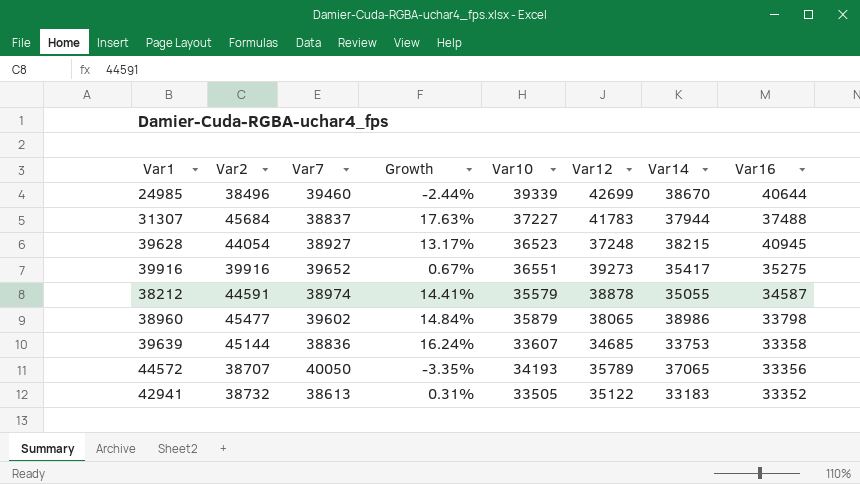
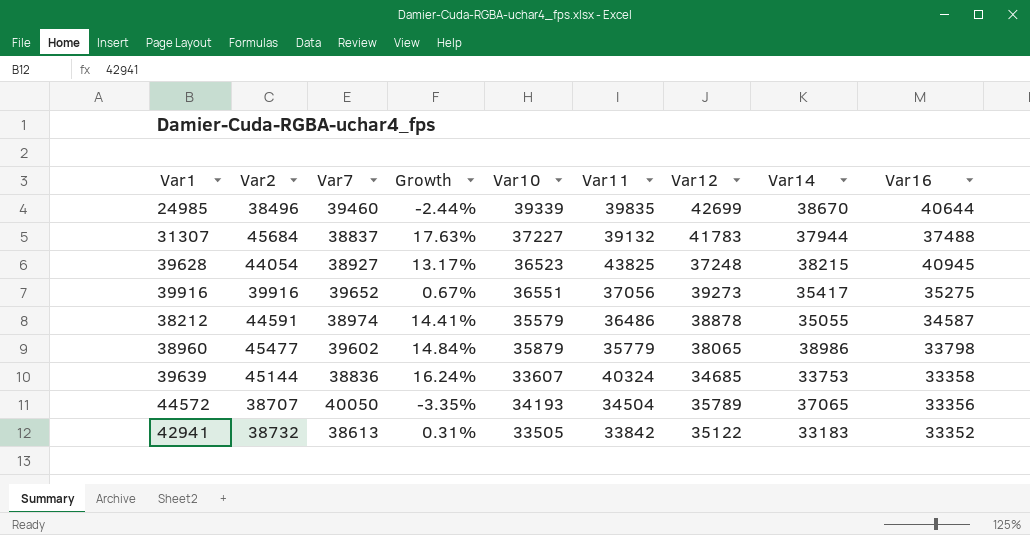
column Var11 | position: none -> 6

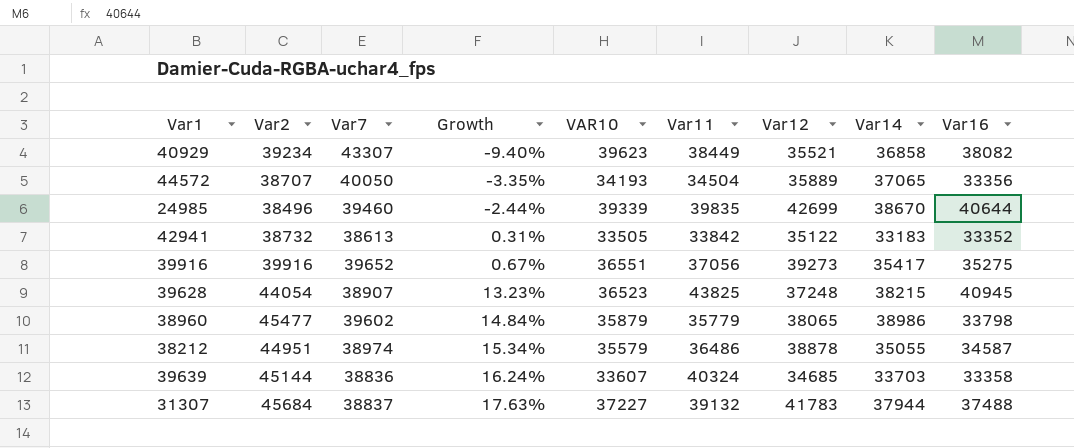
row order: none -> Growth ascending
column name: Var10 -> VAR10
row 40929: none -> 39234 | 43307 | -9.40% | 39623 | 38449 | 35521 | 36858 | 38082
44572 | Var12: 35789 -> 35889
39628 | Var7: 38927 -> 38907
39628 | Growth: 13.17% -> 13.23%
38212 | Var2: 44591 -> 44951
38212 | Growth: 14.41% -> 15.34%
39639 | Var14: 33753 -> 33703

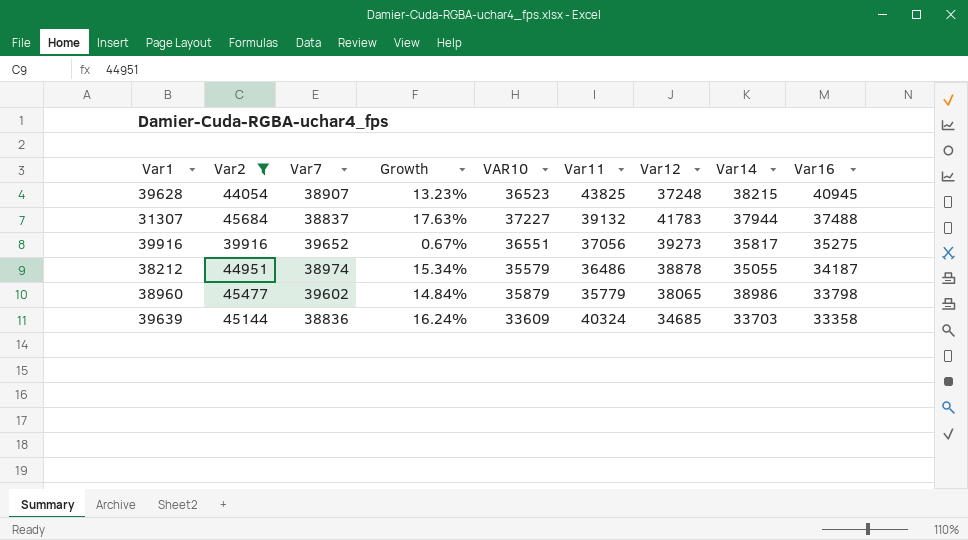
filter: none -> Var2 >= 39916
row order: Growth ascending -> Var16 descending
39916 | Var14: 35417 -> 35817
38212 | Var16: 34587 -> 34187
39639 | VAR10: 33607 -> 33609

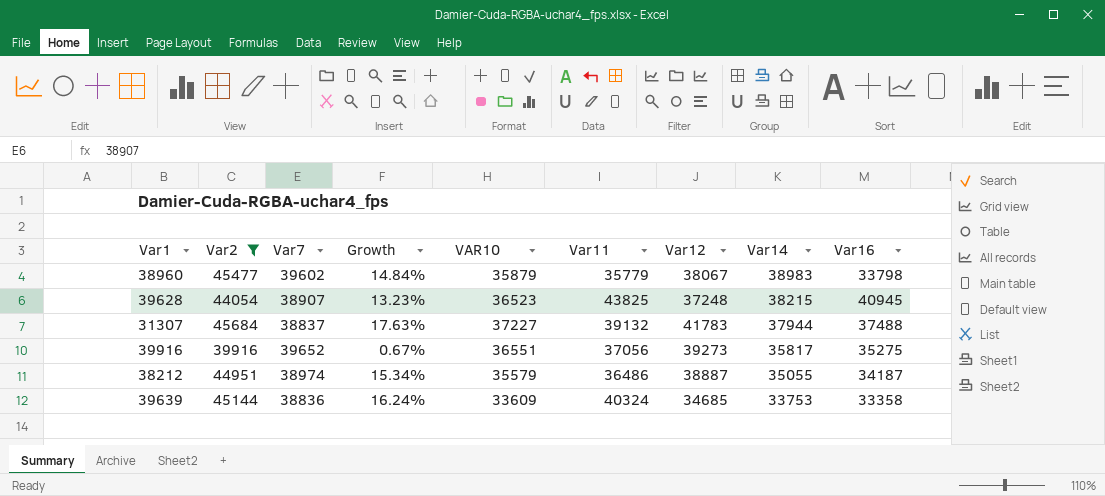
row order: Var16 descending -> Var14 descending
38960 | Var12: 38065 -> 38067
38960 | Var14: 38986 -> 38983
38212 | Var12: 38878 -> 38887
39639 | Var14: 33703 -> 33753

